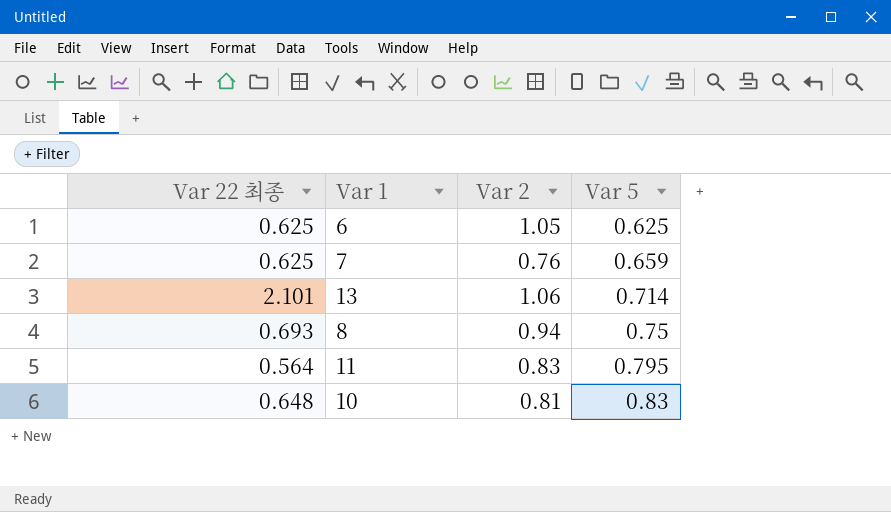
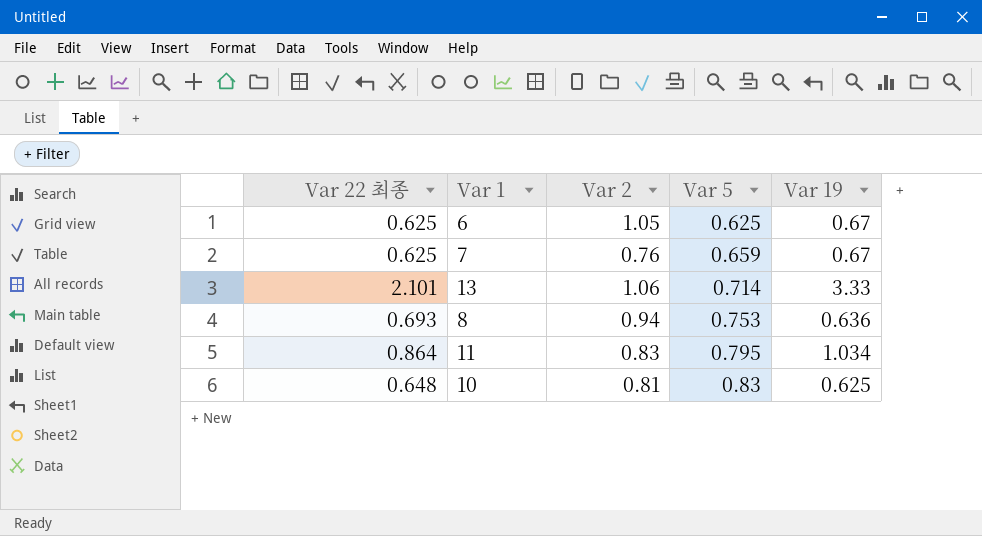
column Var 19 | position: none -> 5
8 | Var 5: 0.75 -> 0.753
11 | Var 22 최종: 0.564 -> 0.864

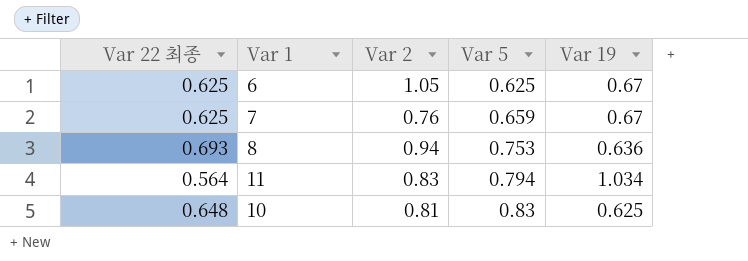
row 13: 2.101 | 1.06 | 0.714 | 3.33 -> none
11 | Var 22 최종: 0.864 -> 0.564
11 | Var 5: 0.795 -> 0.794

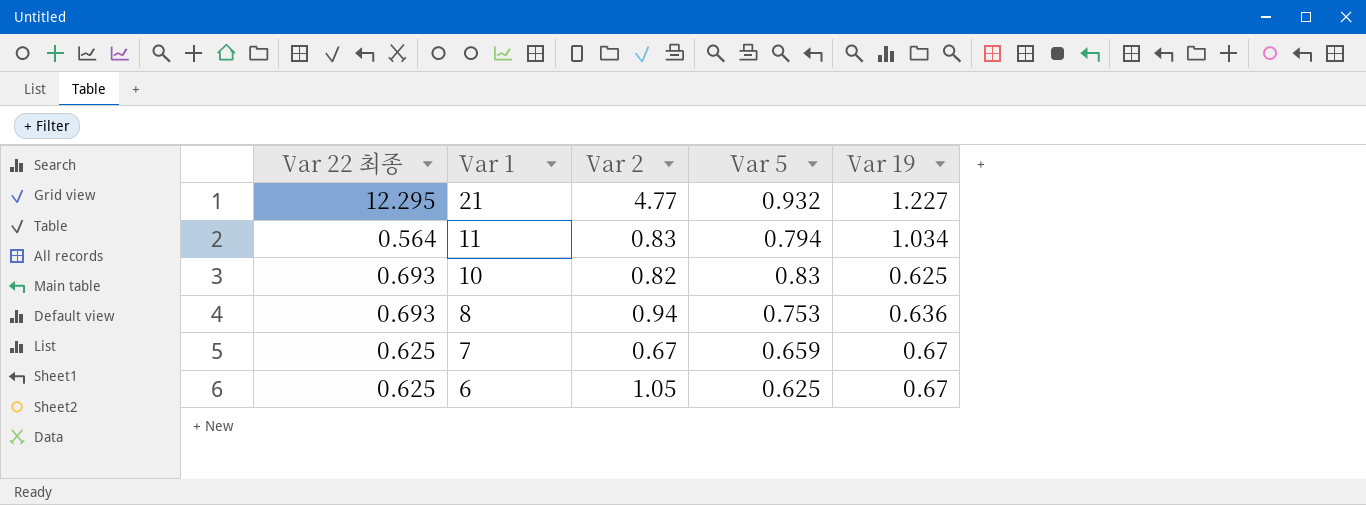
row order: Var 5 ascending -> Var 1 descending
row 21: none -> 12.295 | 4.77 | 0.932 | 1.227
10 | Var 22 최종: 0.648 -> 0.693
10 | Var 2: 0.81 -> 0.82
7 | Var 2: 0.76 -> 0.67

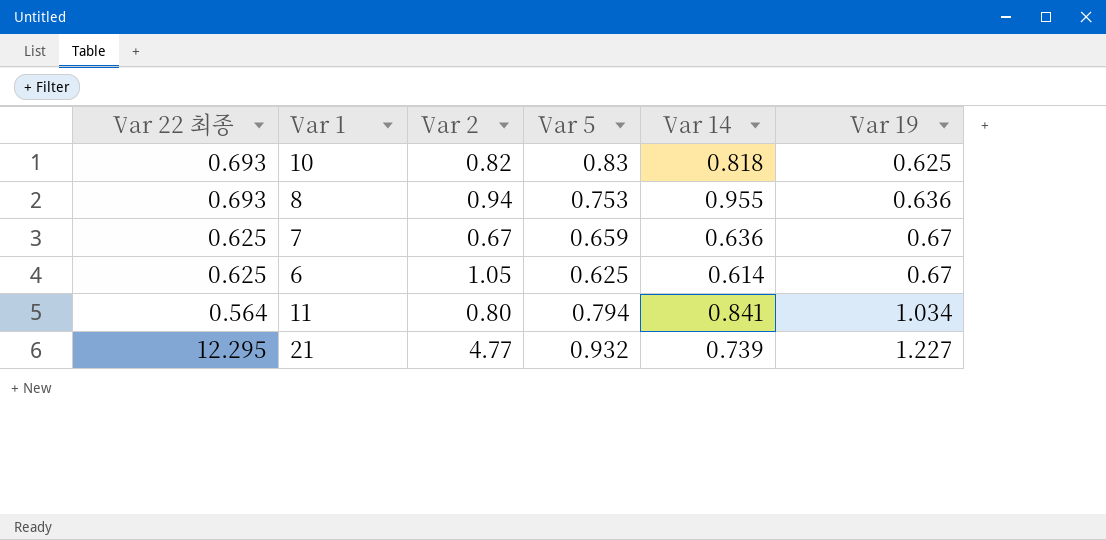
row order: Var 1 descending -> Var 19 ascending
column Var 14 | position: none -> 5
11 | Var 2: 0.83 -> 0.80

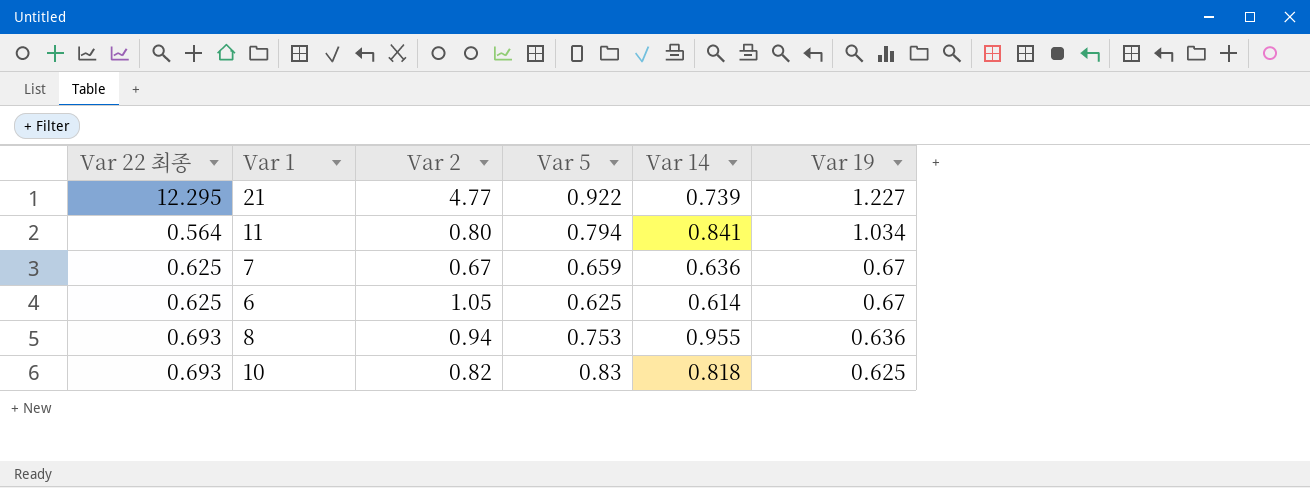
row order: Var 19 ascending -> Var 19 descending
21 | Var 5: 0.932 -> 0.922

